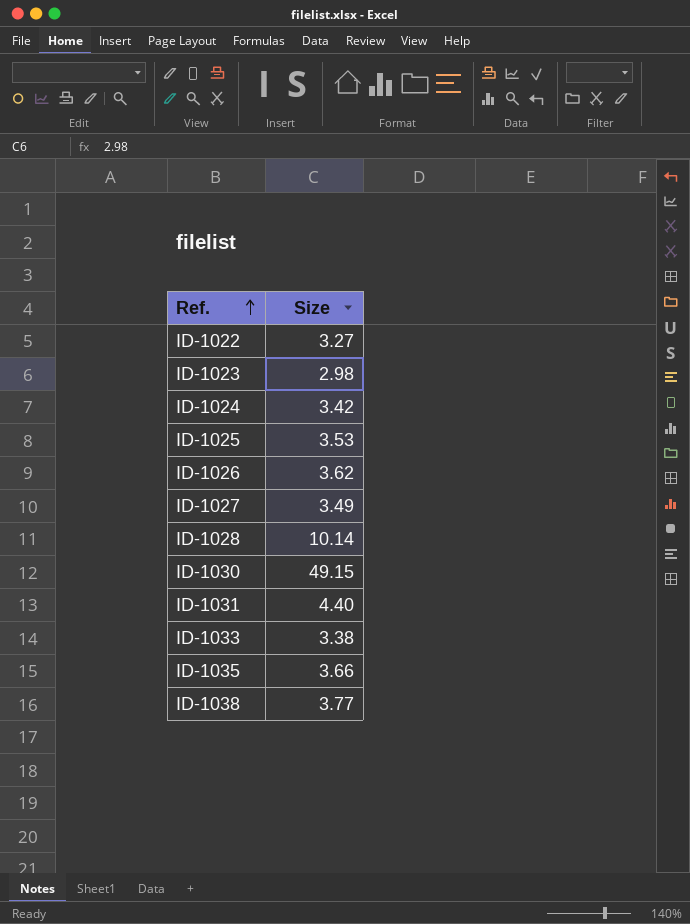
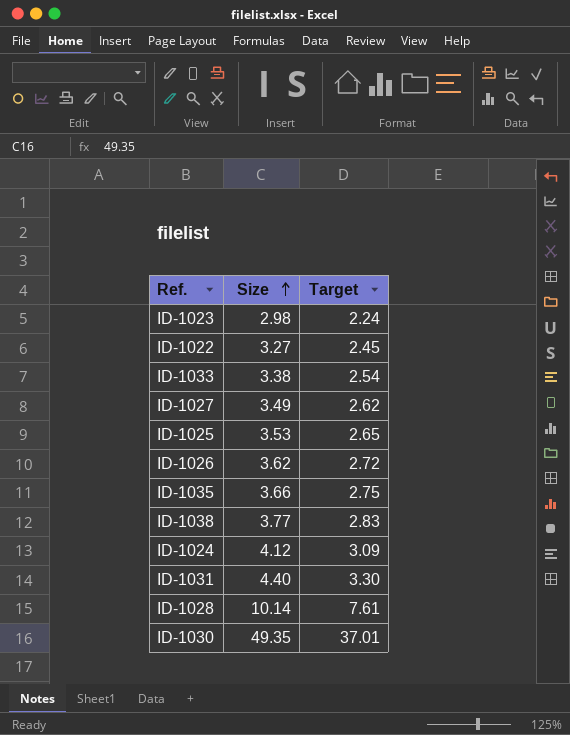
row order: Ref. ascending -> Size ascending
column Target | formula: none -> [Size] * 0.75
ID-1024 | Size: 3.42 -> 4.12
ID-1030 | Size: 49.15 -> 49.35

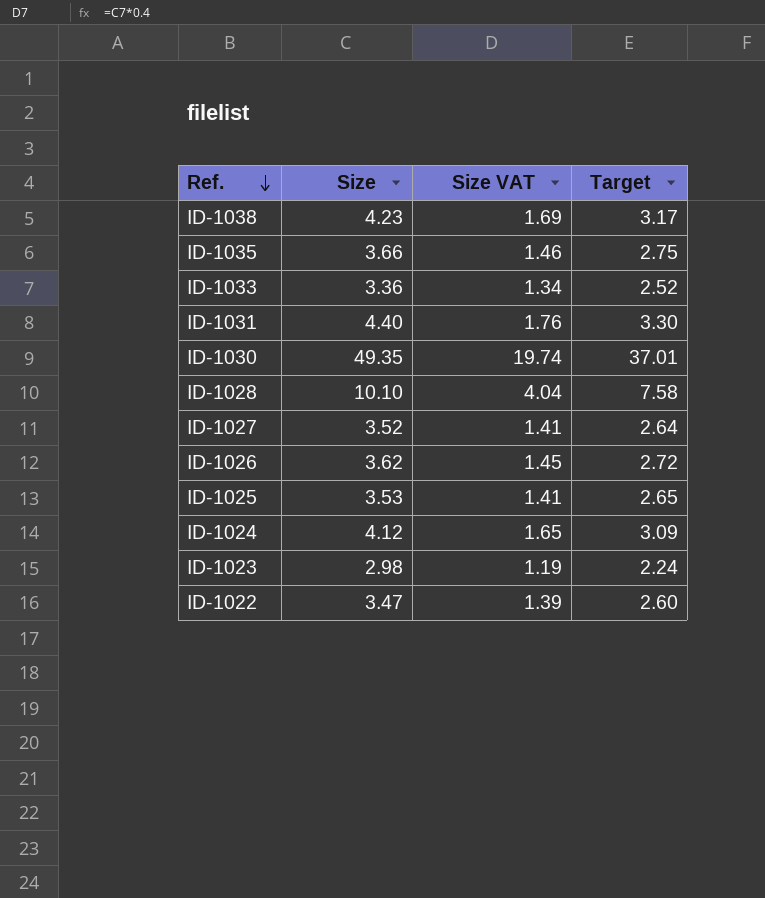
row order: Size ascending -> Ref. descending
column Size VAT | formula: none -> [Size] * 0.4
ID-1038 | Size: 3.77 -> 4.23
ID-1038 | Target: 2.83 -> 3.17
ID-1033 | Size: 3.38 -> 3.36
ID-1033 | Target: 2.54 -> 2.52
ID-1028 | Size: 10.14 -> 10.10
ID-1028 | Target: 7.61 -> 7.58
ID-1027 | Size: 3.49 -> 3.52
ID-1027 | Target: 2.62 -> 2.64
ID-1022 | Size: 3.27 -> 3.47
ID-1022 | Target: 2.45 -> 2.60

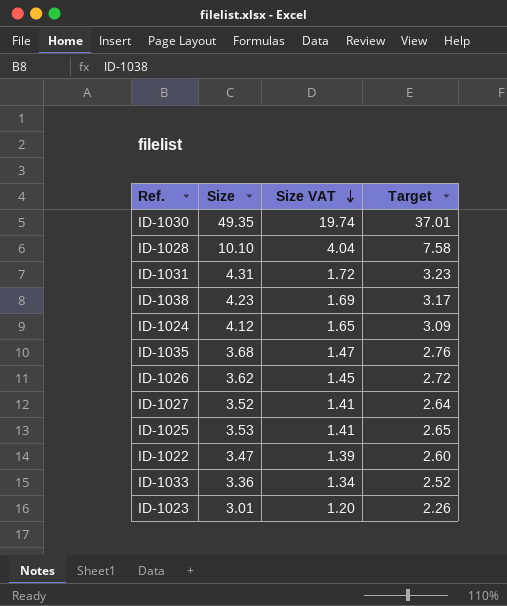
row order: Ref. descending -> Size VAT descending
ID-1031 | Size: 4.40 -> 4.31
ID-1031 | Size VAT: 1.76 -> 1.72
ID-1031 | Target: 3.30 -> 3.23
ID-1035 | Size: 3.66 -> 3.68
ID-1035 | Size VAT: 1.46 -> 1.47
ID-1035 | Target: 2.75 -> 2.76
ID-1023 | Size: 2.98 -> 3.01
ID-1023 | Size VAT: 1.19 -> 1.20
ID-1023 | Target: 2.24 -> 2.26

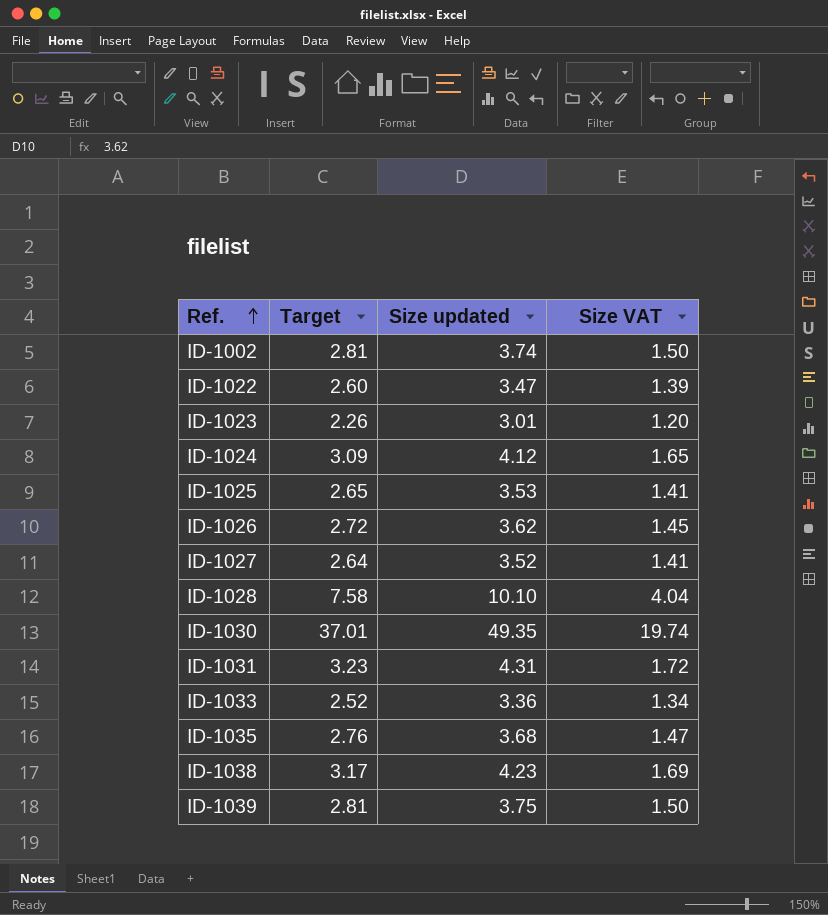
row order: Size VAT descending -> Ref. ascending
column Target | position: 4 -> 2
column name: Size -> Size updated
row ID-1002: none -> 2.81 | 3.74 | 1.50
row ID-1039: none -> 2.81 | 3.75 | 1.50

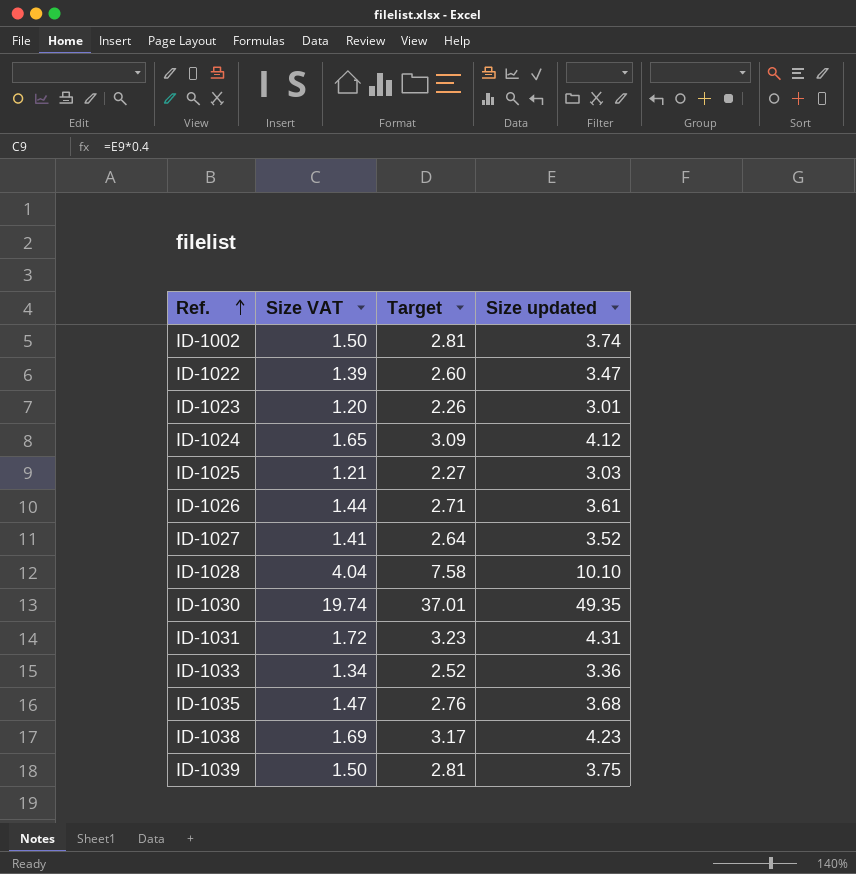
column Size VAT | position: 4 -> 2
ID-1025 | Size VAT: 1.41 -> 1.21
ID-1025 | Target: 2.65 -> 2.27
ID-1025 | Size updated: 3.53 -> 3.03
ID-1026 | Size VAT: 1.45 -> 1.44
ID-1026 | Target: 2.72 -> 2.71
ID-1026 | Size updated: 3.62 -> 3.61

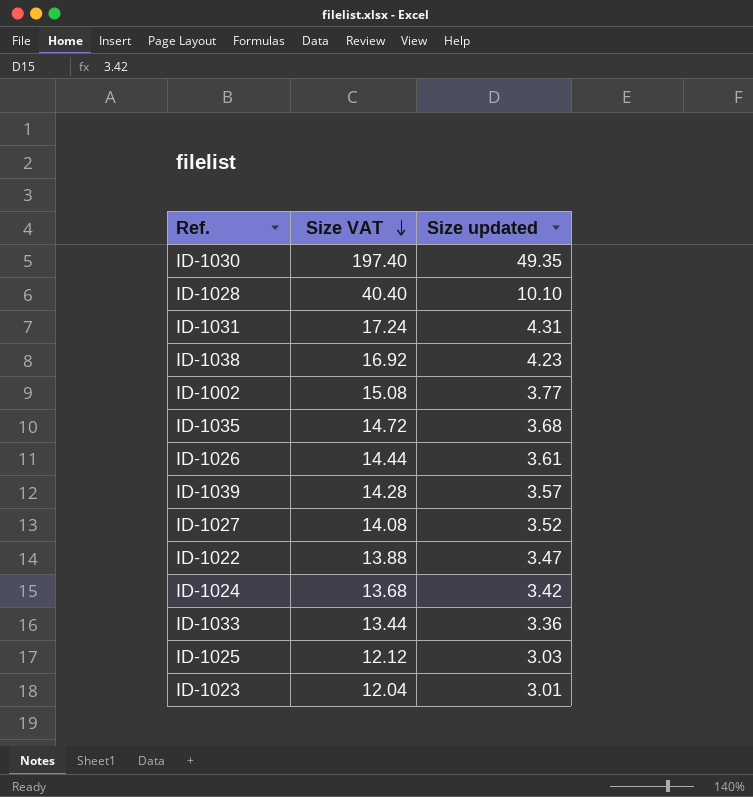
row order: Ref. ascending -> Size VAT descending
column Target | formula: [Size updated] * 0.75 -> none
column Size VAT | formula: [Size updated] * 0.4 -> [Size updated] * 4
ID-1002 | Size updated: 3.74 -> 3.77
ID-1039 | Size updated: 3.75 -> 3.57
ID-1024 | Size updated: 4.12 -> 3.42

